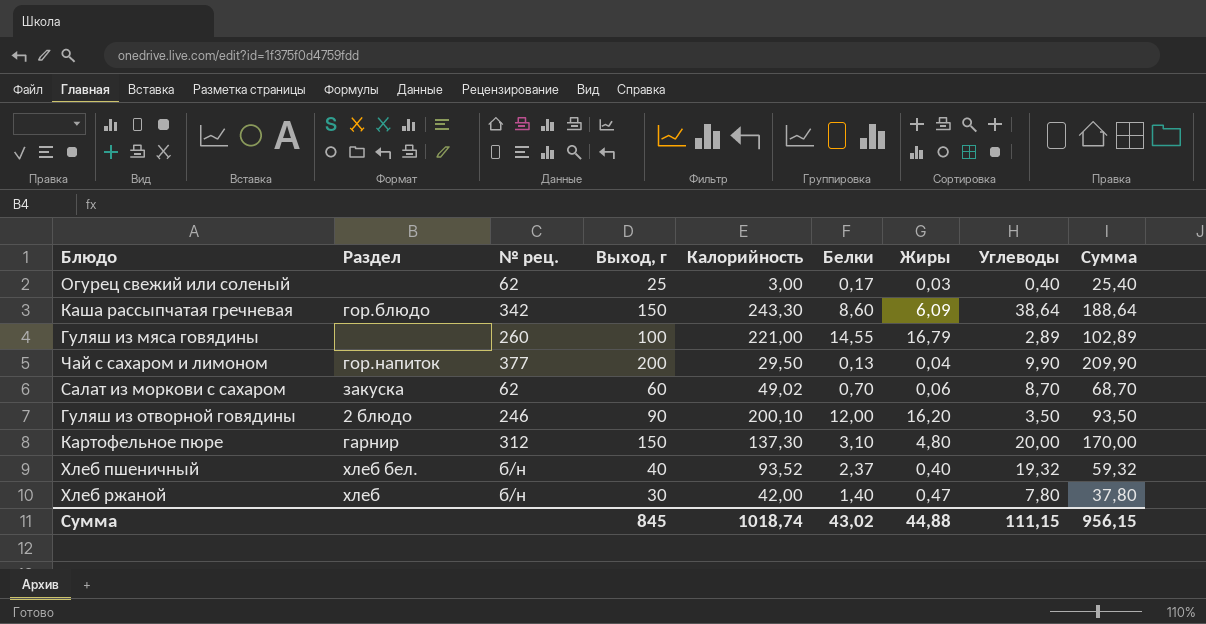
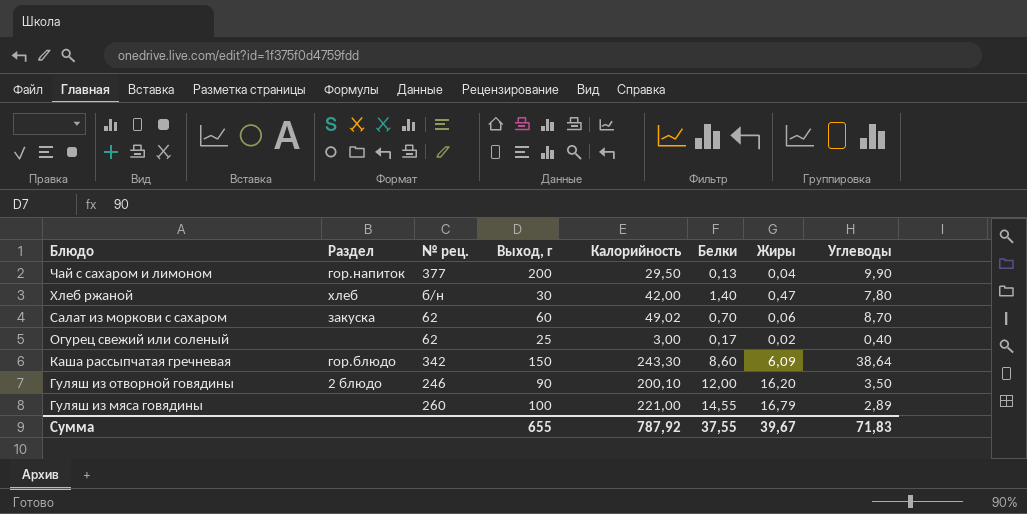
row order: none -> Блюдо descending
column Сумма | formula: [Выход, г] + [Углеводы] -> none
row Картофельное пюре: гарнир | 312 | 150 | 137,30 | 3,10 | 4,80 | 20,00 | 170,00 -> none
row Хлеб пшеничный: хлеб бел. | б/н | 40 | 93,52 | 2,37 | 0,40 | 19,32 | 59,32 -> none
Огурец свежий или соленый | Жиры: 0,03 -> 0,02
Сумма | Выход, г: 845 -> 655
Сумма | Калорийность: 1018,74 -> 787,92
Сумма | Белки: 43,02 -> 37,55
Сумма | Жиры: 44,88 -> 39,67
Сумма | Углеводы: 111,15 -> 71,83

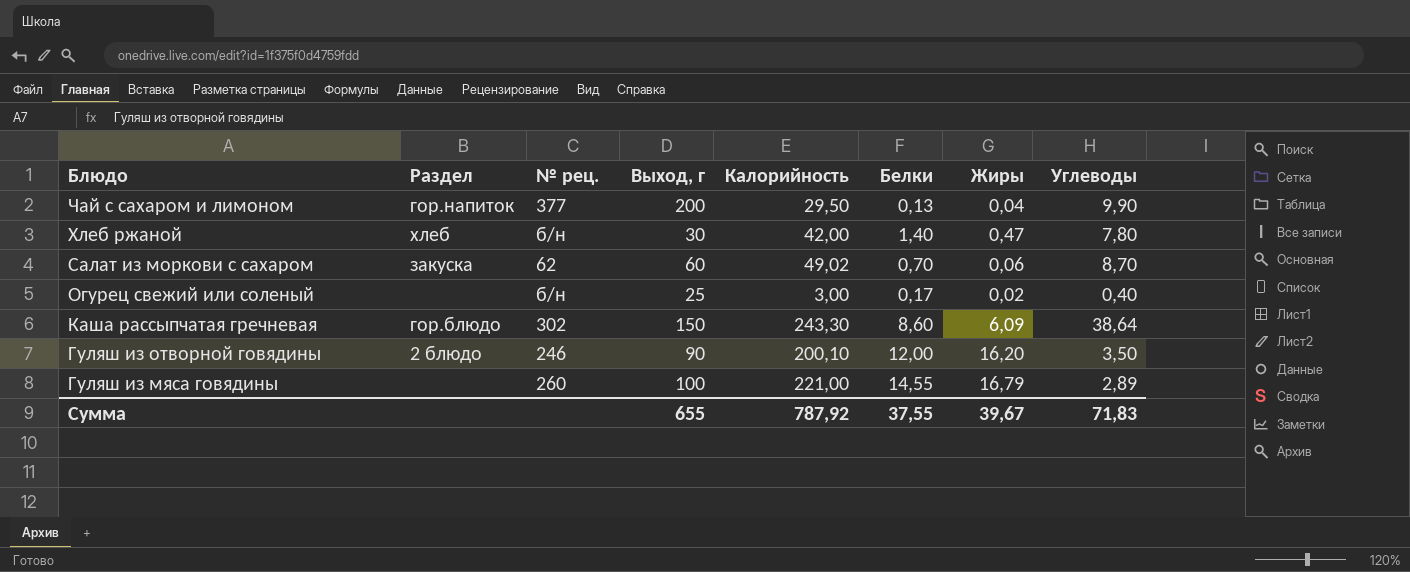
Огурец свежий или соленый | № рец.: 62 -> б/н
Каша рассыпчатая гречневая | № рец.: 342 -> 302

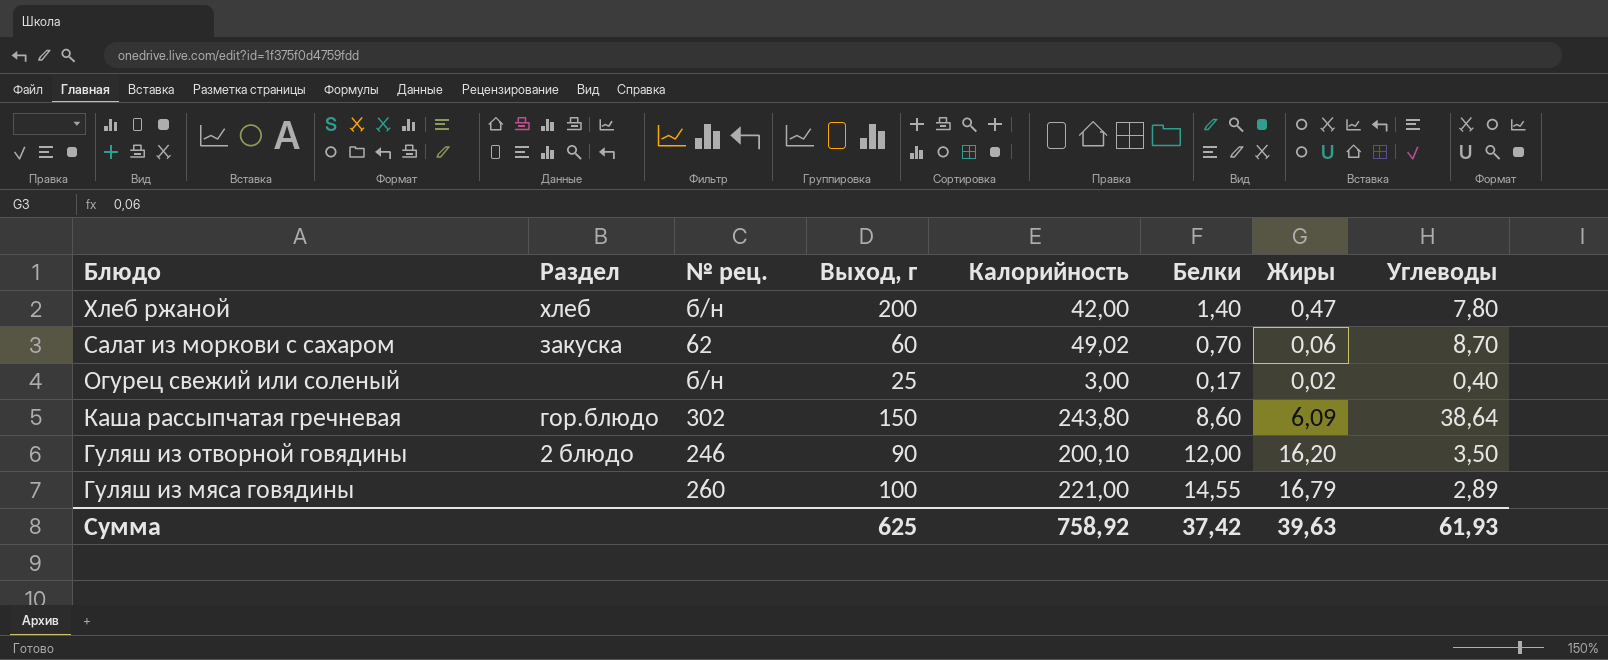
row Чай с сахаром и лимоном: гор.напиток | 377 | 200 | 29,50 | 0,13 | 0,04 | 9,90 -> none
Хлеб ржаной | Выход, г: 30 -> 200
Каша рассыпчатая гречневая | Калорийность: 243,30 -> 243,80
Сумма | Выход, г: 655 -> 625
Сумма | Калорийность: 787,92 -> 758,92
Сумма | Белки: 37,55 -> 37,42
Сумма | Жиры: 39,67 -> 39,63
Сумма | Углеводы: 71,83 -> 61,93

